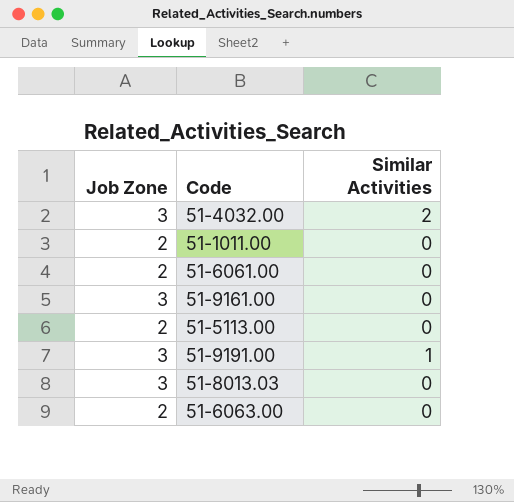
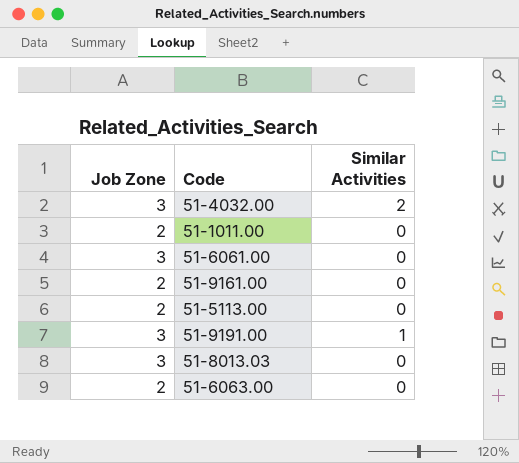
51-6061.00 | Job Zone: 2 -> 3
51-9161.00 | Job Zone: 3 -> 2

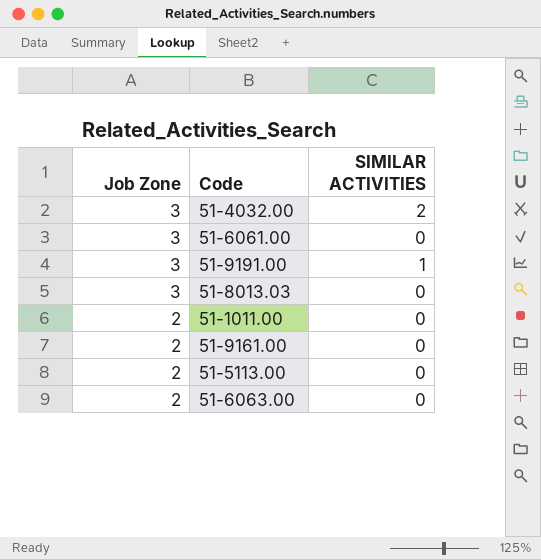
row order: none -> Job Zone descending
column name: Similar Activities -> SIMILAR ACTIVITIES

